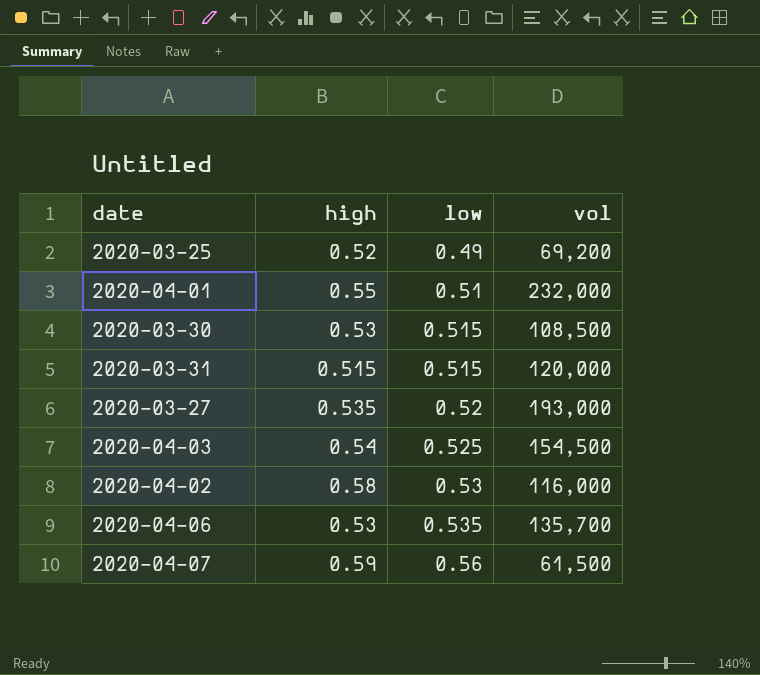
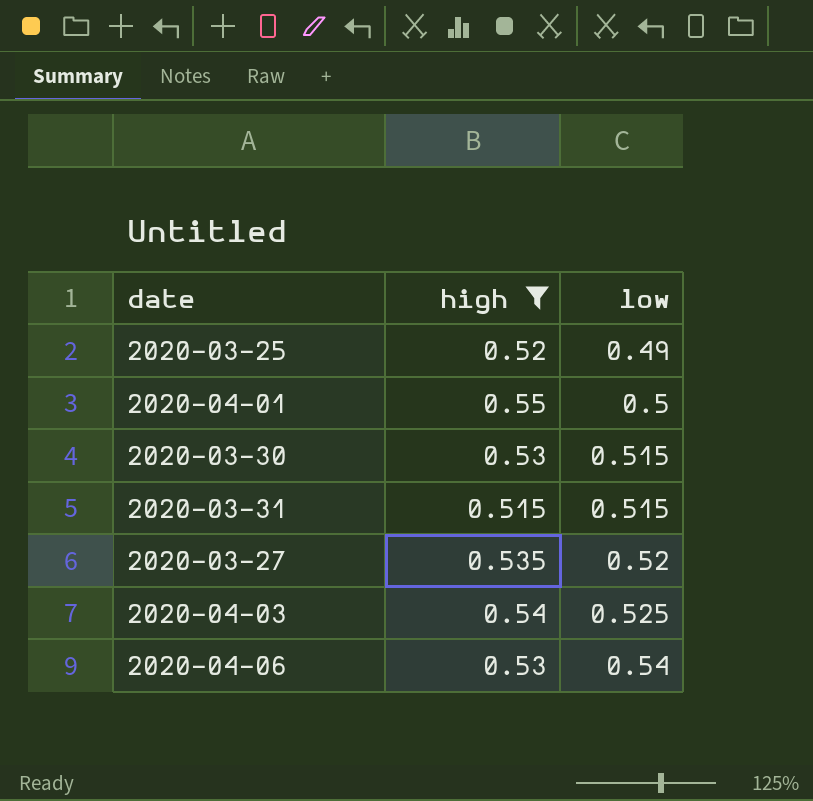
filter: none -> high <= 0.55
column vol | position: 4 -> none
2020-04-01 | low: 0.51 -> 0.5
2020-04-06 | low: 0.535 -> 0.54

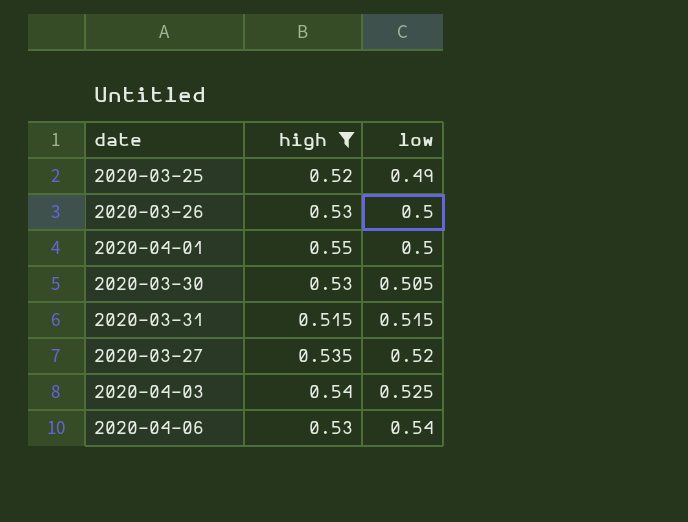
row 2020-03-26: none -> 0.53 | 0.5
2020-03-30 | low: 0.515 -> 0.505

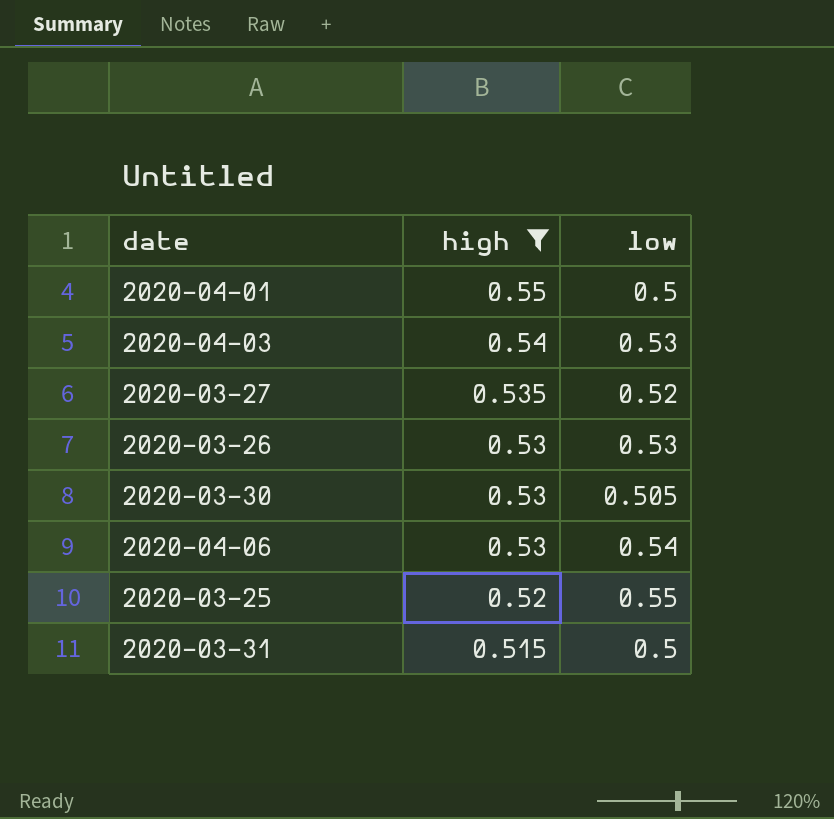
row order: low ascending -> high descending
2020-04-03 | low: 0.525 -> 0.53
2020-03-26 | low: 0.5 -> 0.53
2020-03-25 | low: 0.49 -> 0.55
2020-03-31 | low: 0.515 -> 0.5

